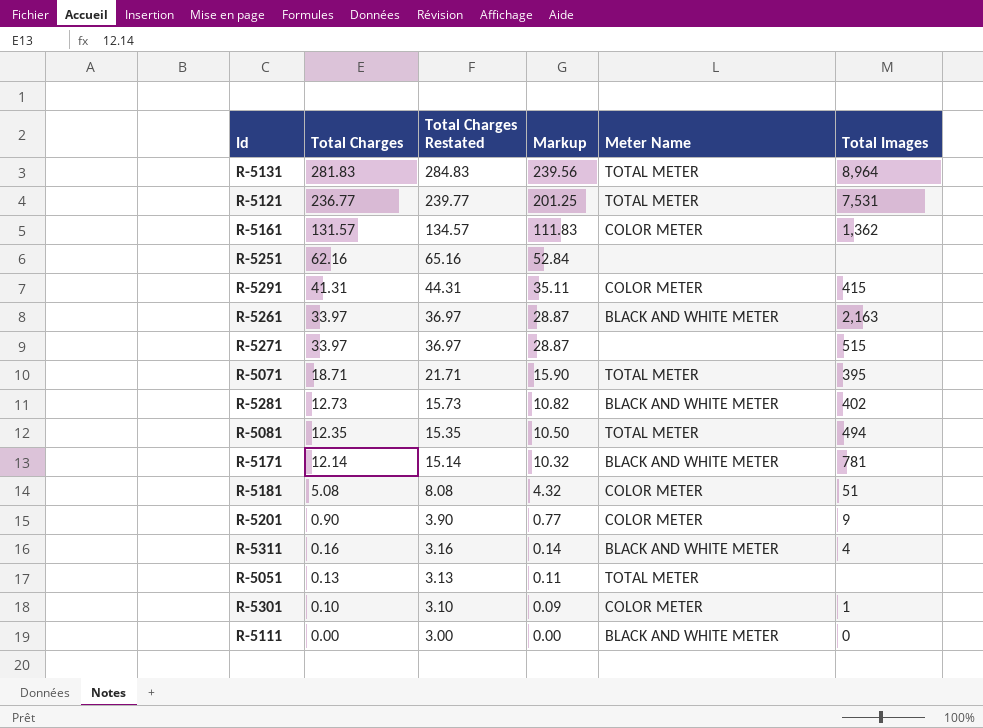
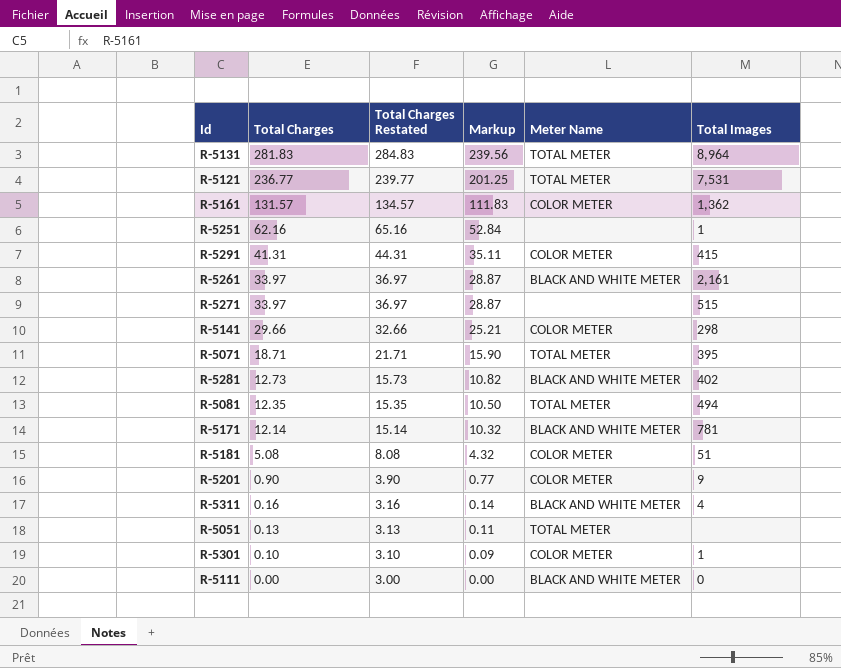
R-5251 | Total Images: none -> 1
R-5261 | Total Images: 2,163 -> 2,161
row R-5141: none -> 29.66 | 32.66 | 25.21 | COLOR METER | 298

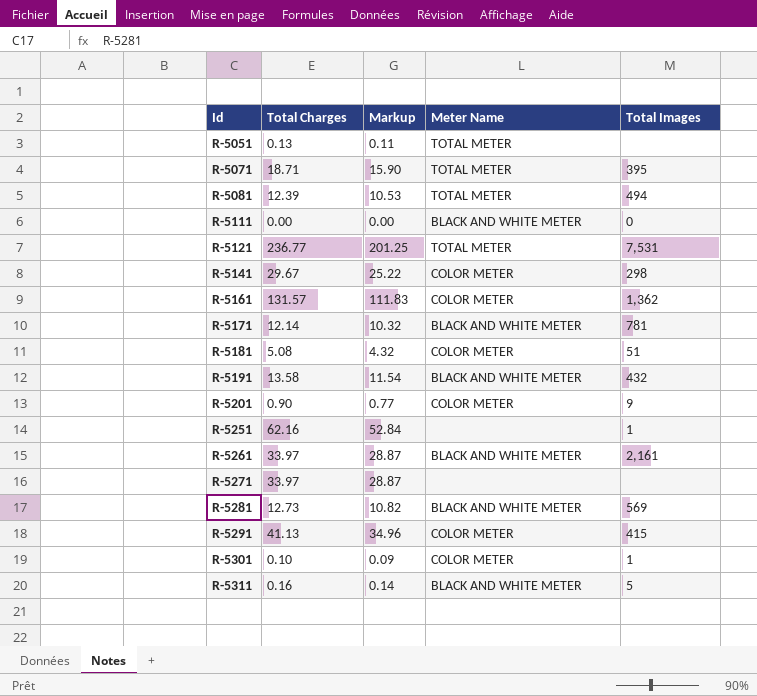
row order: Total Charges descending -> Id ascending
column Total Charges Restated | formula: [Total Charges] + 3 -> none
row R-5131: 281.83 | 284.83 | 239.56 | TOTAL METER | 8,964 -> none
R-5081 | Total Charges: 12.35 -> 12.39
R-5081 | Markup: 10.50 -> 10.53
R-5141 | Total Charges: 29.66 -> 29.67
R-5141 | Markup: 25.21 -> 25.22
row R-5191: none -> 13.58 | 11.54 | BLACK AND WHITE METER | 432
R-5271 | Total Images: 515 -> none
R-5281 | Total Images: 402 -> 569
R-5291 | Total Charges: 41.31 -> 41.13
R-5291 | Markup: 35.11 -> 34.96
R-5311 | Total Images: 4 -> 5

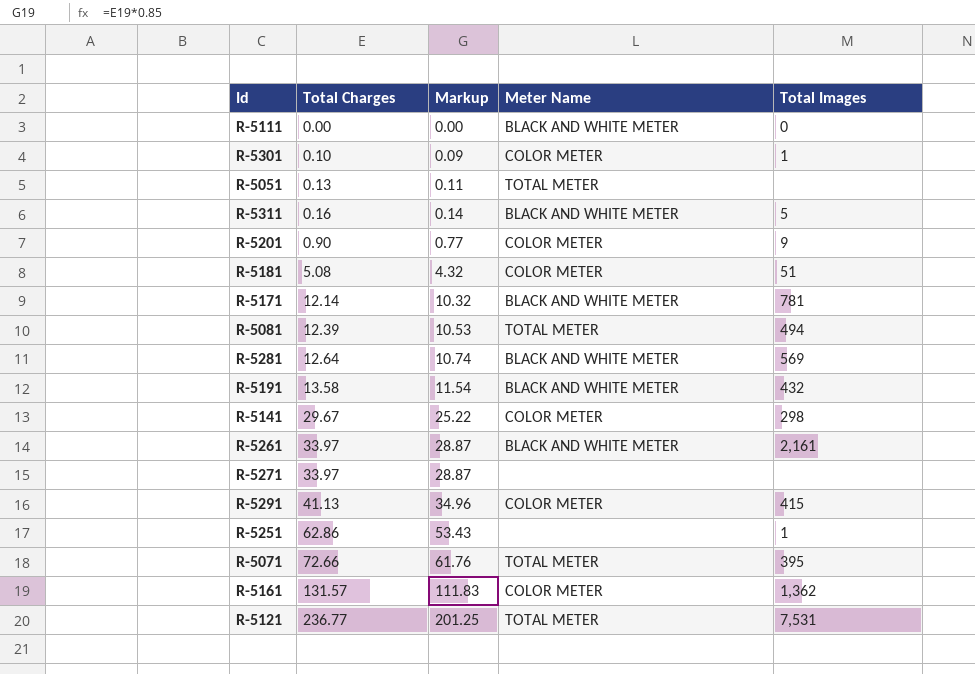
row order: Id ascending -> Total Charges ascending
R-5281 | Total Charges: 12.73 -> 12.64
R-5281 | Markup: 10.82 -> 10.74
R-5251 | Total Charges: 62.16 -> 62.86
R-5251 | Markup: 52.84 -> 53.43
R-5071 | Total Charges: 18.71 -> 72.66
R-5071 | Markup: 15.90 -> 61.76

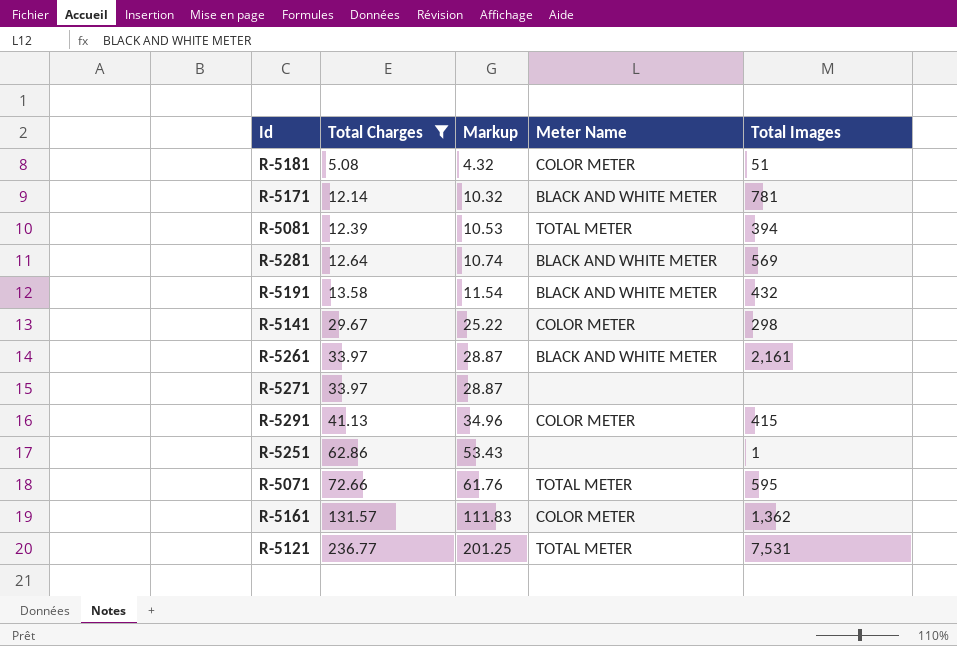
filter: none -> Total Charges >= 5.08
R-5081 | Total Images: 494 -> 394
R-5071 | Total Images: 395 -> 595

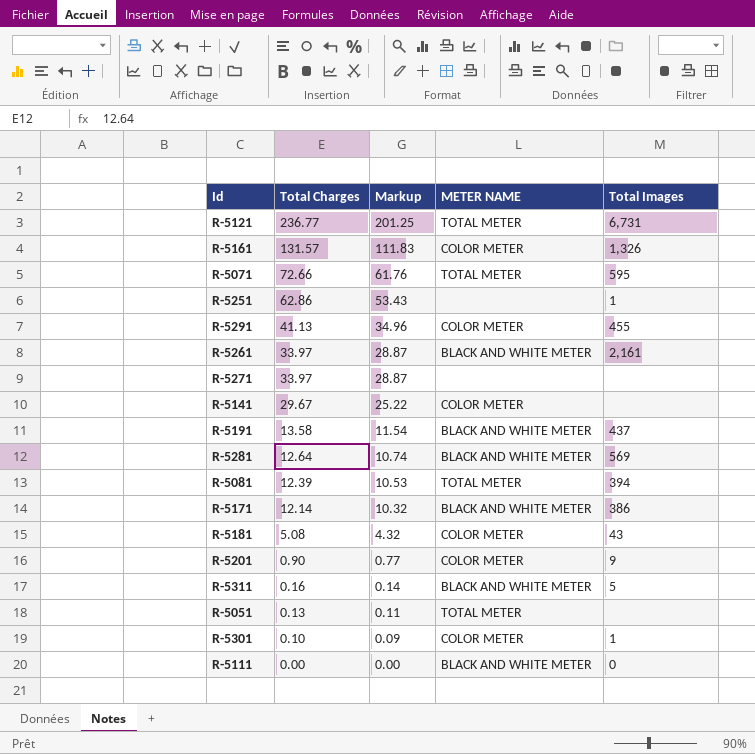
filter: Total Charges >= 5.08 -> none
row order: Total Charges ascending -> Total Charges descending
column name: Meter Name -> METER NAME
R-5121 | Total Images: 7,531 -> 6,731
R-5161 | Total Images: 1,362 -> 1,326
R-5291 | Total Images: 415 -> 455
R-5141 | Total Images: 298 -> none
R-5191 | Total Images: 432 -> 437
R-5171 | Total Images: 781 -> 386
R-5181 | Total Images: 51 -> 43

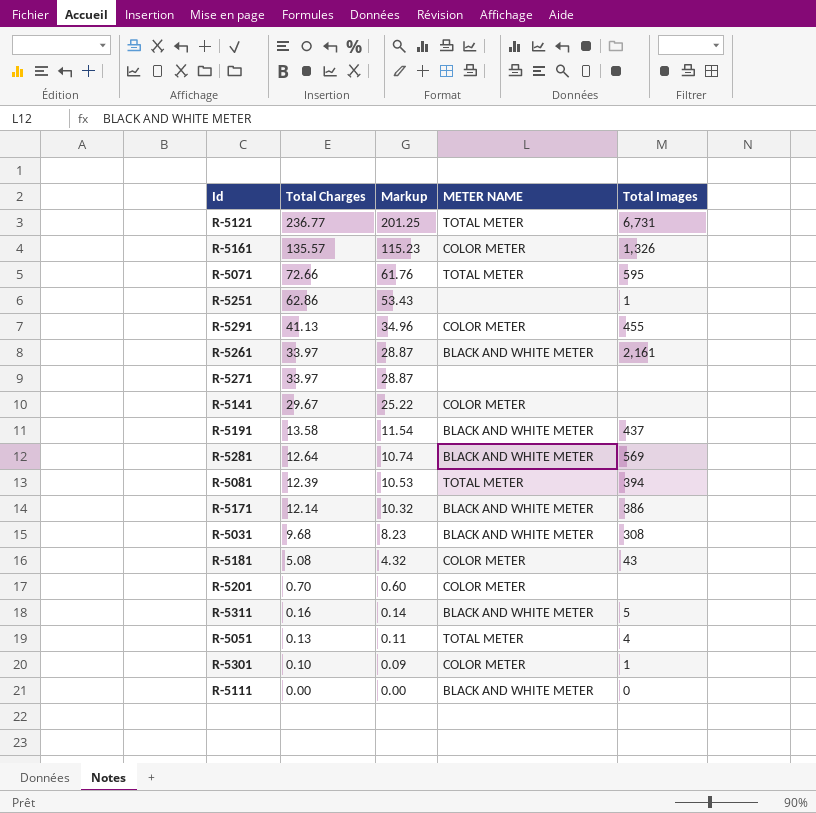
R-5161 | Total Charges: 131.57 -> 135.57
R-5161 | Markup: 111.83 -> 115.23
row R-5031: none -> 9.68 | 8.23 | BLACK AND WHITE METER | 308
R-5201 | Total Charges: 0.90 -> 0.70
R-5201 | Markup: 0.77 -> 0.60
R-5201 | Total Images: 9 -> none
R-5051 | Total Images: none -> 4

